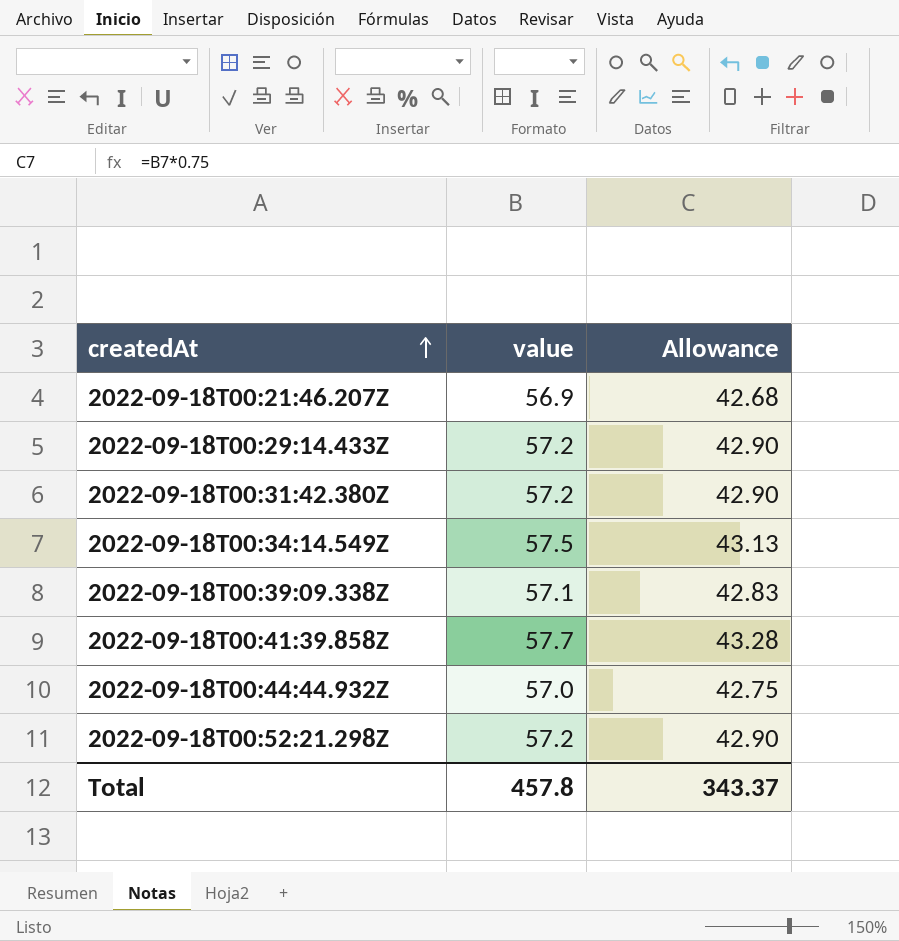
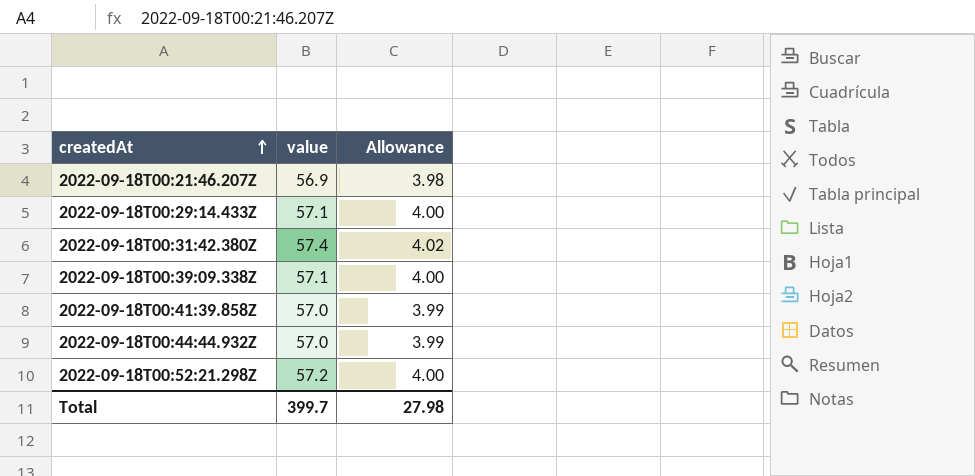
column Allowance | formula: [value] * 0.75 -> [value] * 0.07
row 2022-09-18T00:34:14.549Z: 57.5 | 43.13 -> none
2022-09-18T00:29:14.433Z | value: 57.2 -> 57.1
2022-09-18T00:31:42.380Z | value: 57.2 -> 57.4
2022-09-18T00:41:39.858Z | value: 57.7 -> 57.0
Total | value: 457.8 -> 399.7
Total | Allowance: 343.37 -> 27.98

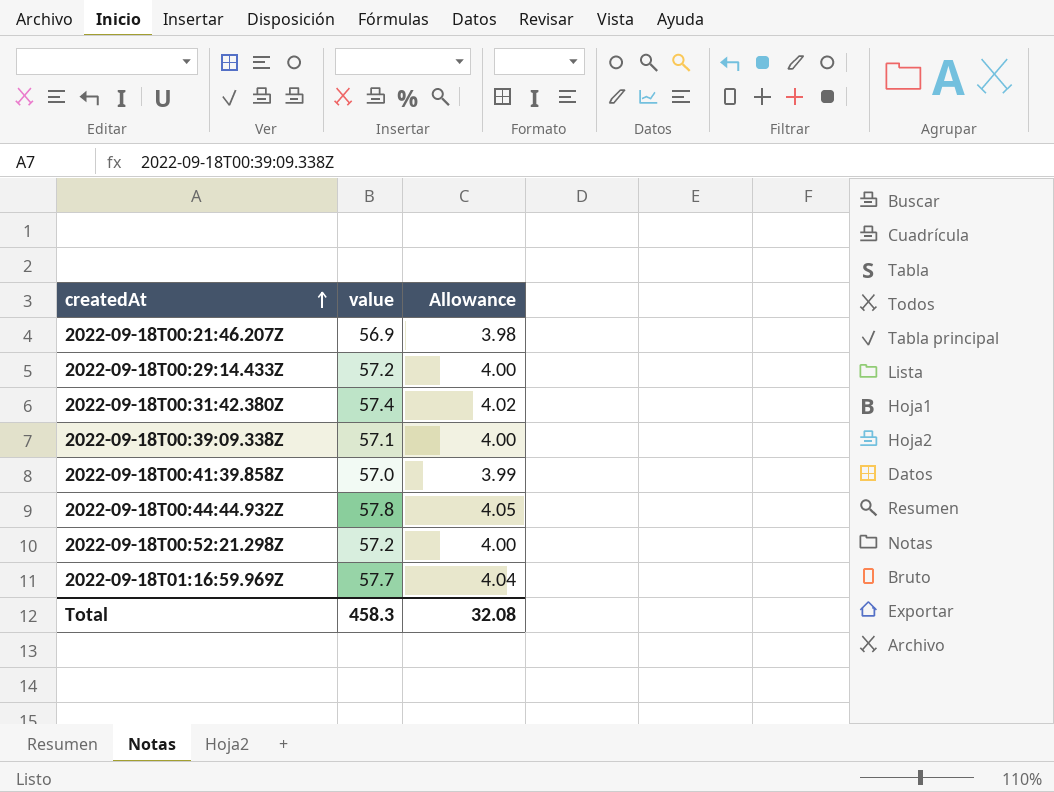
2022-09-18T00:29:14.433Z | value: 57.1 -> 57.2
2022-09-18T00:44:44.932Z | value: 57.0 -> 57.8
2022-09-18T00:44:44.932Z | Allowance: 3.99 -> 4.05
row 2022-09-18T01:16:59.969Z: none -> 57.7 | 4.04
Total | value: 399.7 -> 458.3
Total | Allowance: 27.98 -> 32.08

